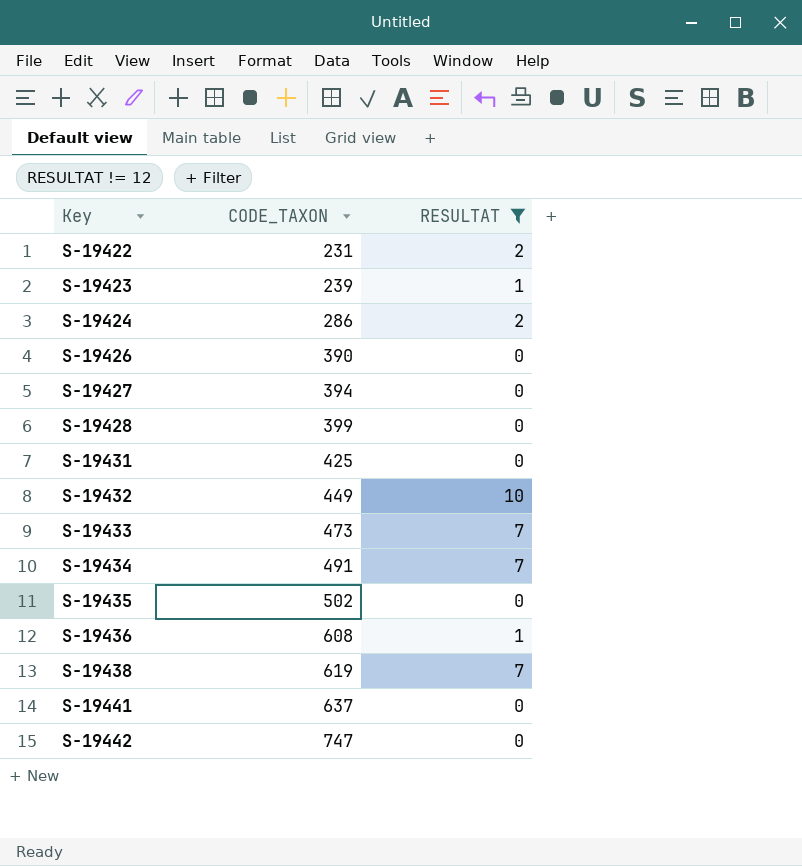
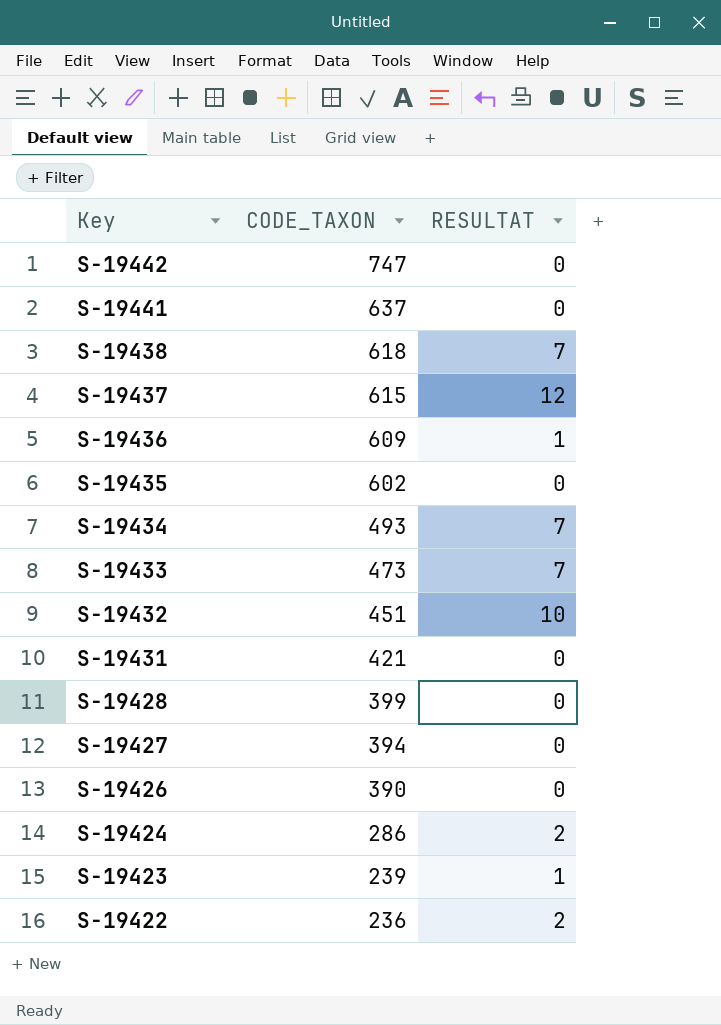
filter: RESULTAT != 12 -> none
row order: Key ascending -> Key descending
S-19438 | CODE_TAXON: 619 -> 618
S-19436 | CODE_TAXON: 608 -> 609
S-19435 | CODE_TAXON: 502 -> 602
S-19434 | CODE_TAXON: 491 -> 493
S-19432 | CODE_TAXON: 449 -> 451
S-19431 | CODE_TAXON: 425 -> 421
S-19422 | CODE_TAXON: 231 -> 236

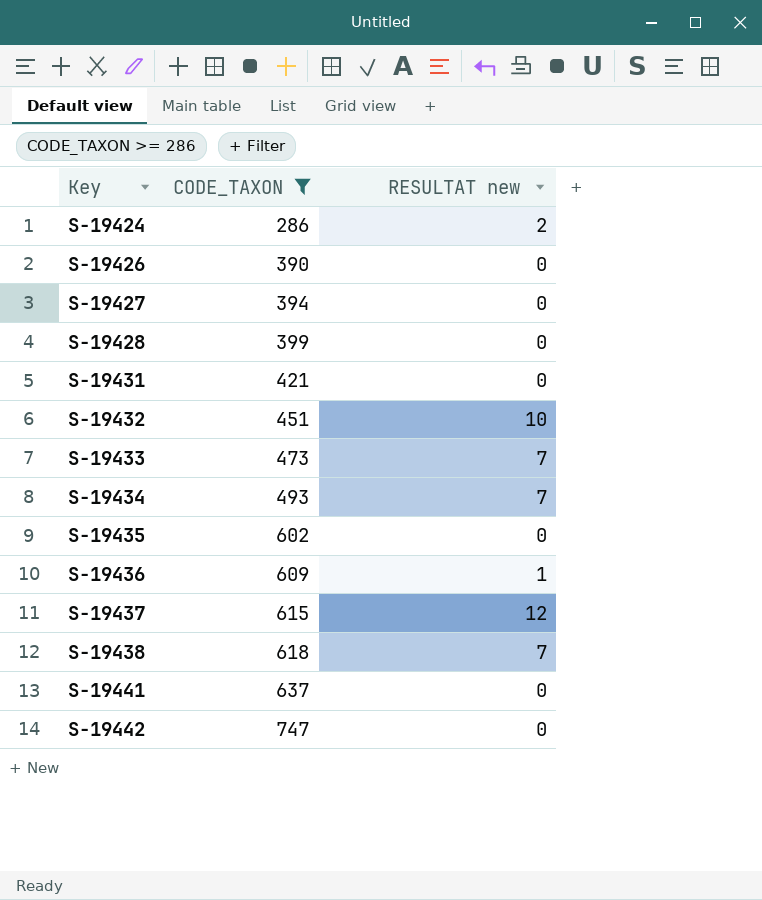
filter: none -> CODE_TAXON >= 286
row order: Key descending -> Key ascending
column name: RESULTAT -> RESULTAT new

